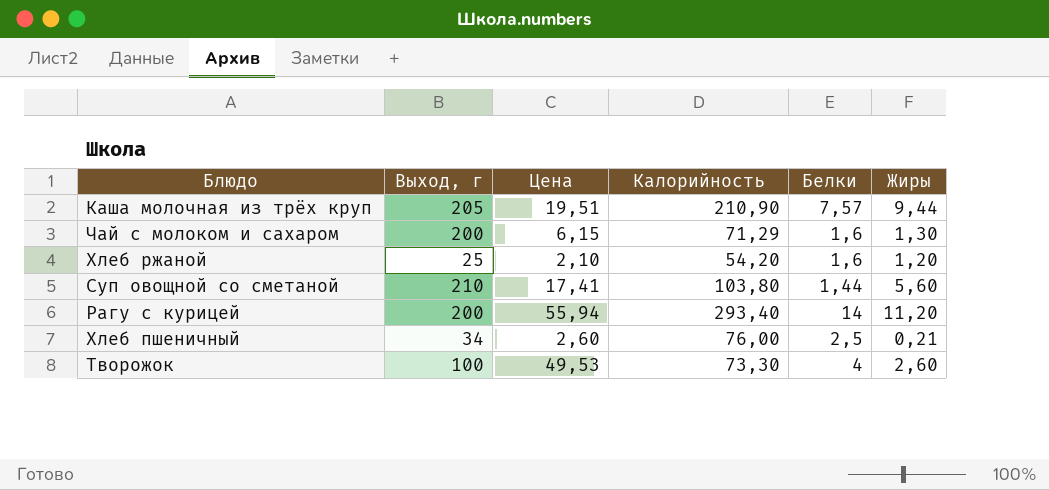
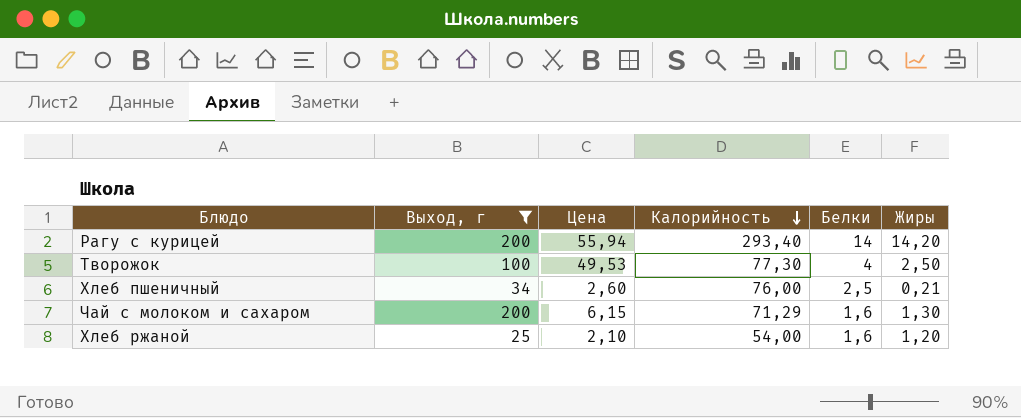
filter: none -> Выход, г <= 200
row order: none -> Калорийность descending
Рагу с курицей | Жиры: 11,20 -> 14,20
Творожок | Калорийность: 73,30 -> 77,30
Творожок | Жиры: 2,60 -> 2,50
Хлеб ржаной | Калорийность: 54,20 -> 54,00

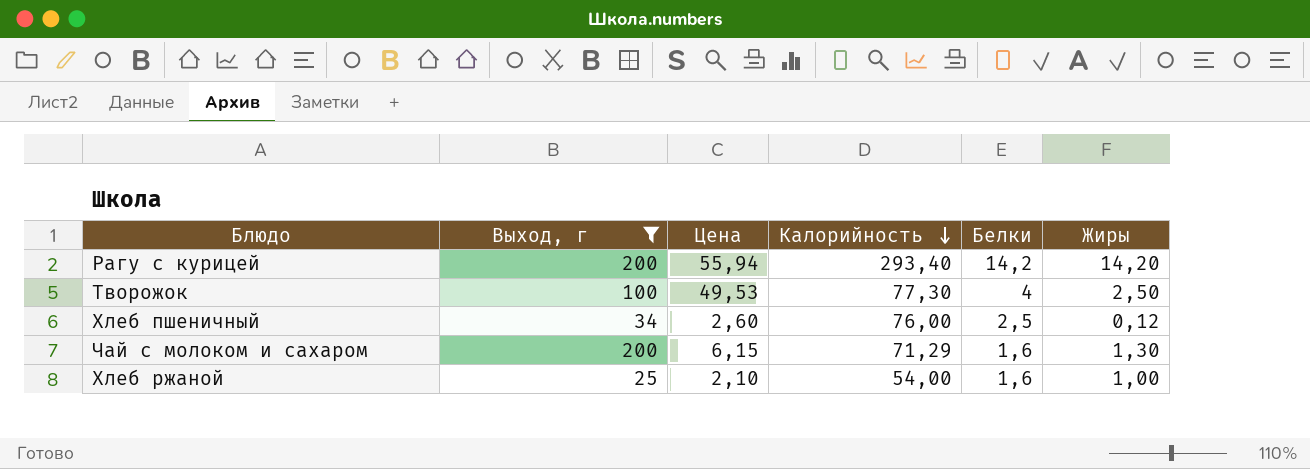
Рагу с курицей | Белки: 14 -> 14,2
Хлеб пшеничный | Жиры: 0,21 -> 0,12
Хлеб ржаной | Жиры: 1,20 -> 1,00

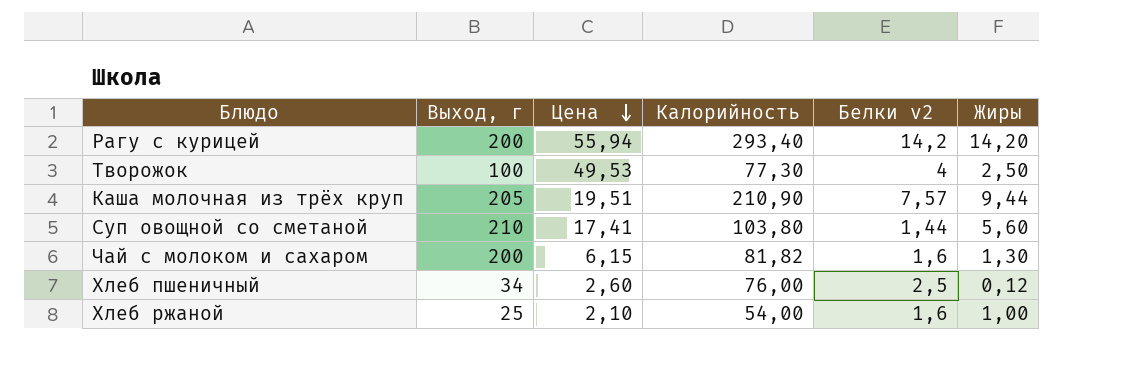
filter: Выход, г <= 200 -> none
row order: Калорийность descending -> Цена descending
column name: Белки -> Белки v2
Чай с молоком и сахаром | Калорийность: 71,29 -> 81,82

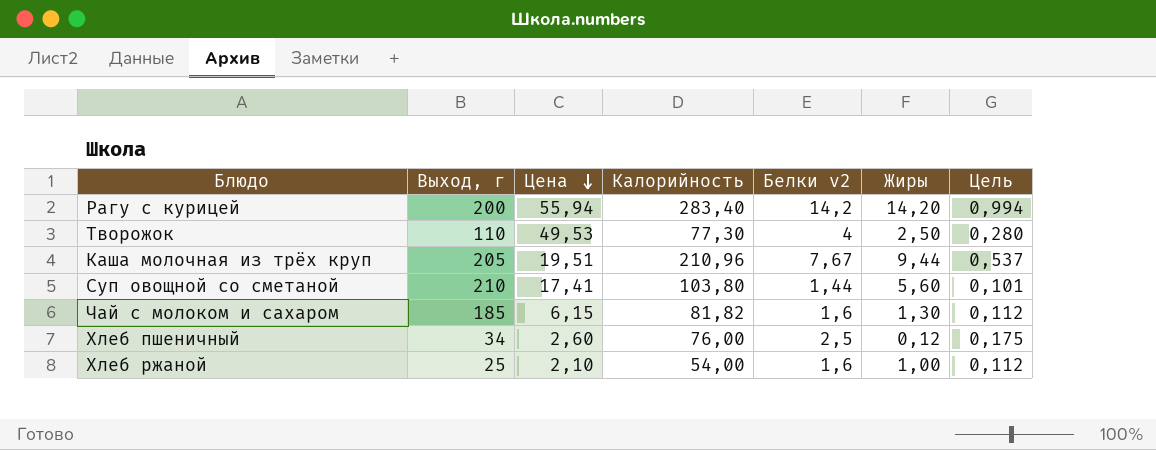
column Цель | formula: none -> [Белки v2] * 0,07
Рагу с курицей | Калорийность: 293,40 -> 283,40
Творожок | Выход, г: 100 -> 110
Каша молочная из трёх круп | Калорийность: 210,90 -> 210,96
Каша молочная из трёх круп | Белки v2: 7,57 -> 7,67
Чай с молоком и сахаром | Выход, г: 200 -> 185

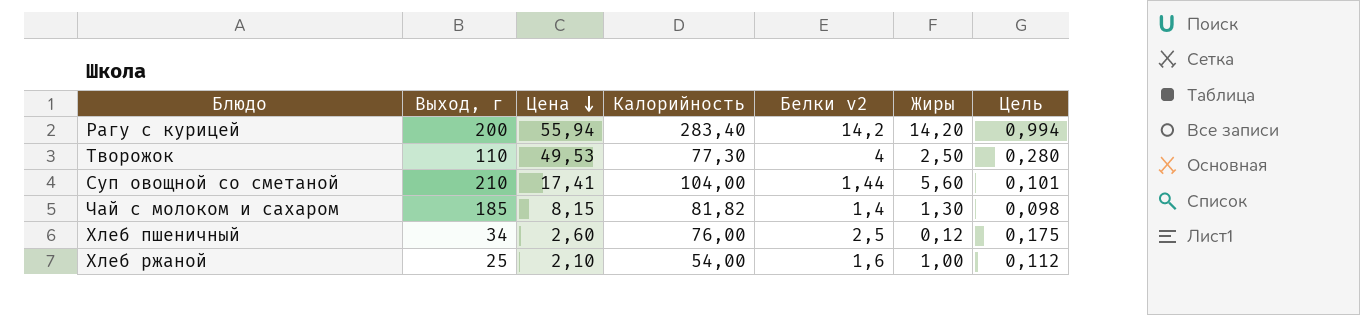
row Каша молочная из трёх круп: 205 | 19,51 | 210,96 | 7,67 | 9,44 | 0,537 -> none
Суп овощной со сметаной | Калорийность: 103,80 -> 104,00
Чай с молоком и сахаром | Цена: 6,15 -> 8,15
Чай с молоком и сахаром | Белки v2: 1,6 -> 1,4
Чай с молоком и сахаром | Цель: 0,112 -> 0,098

